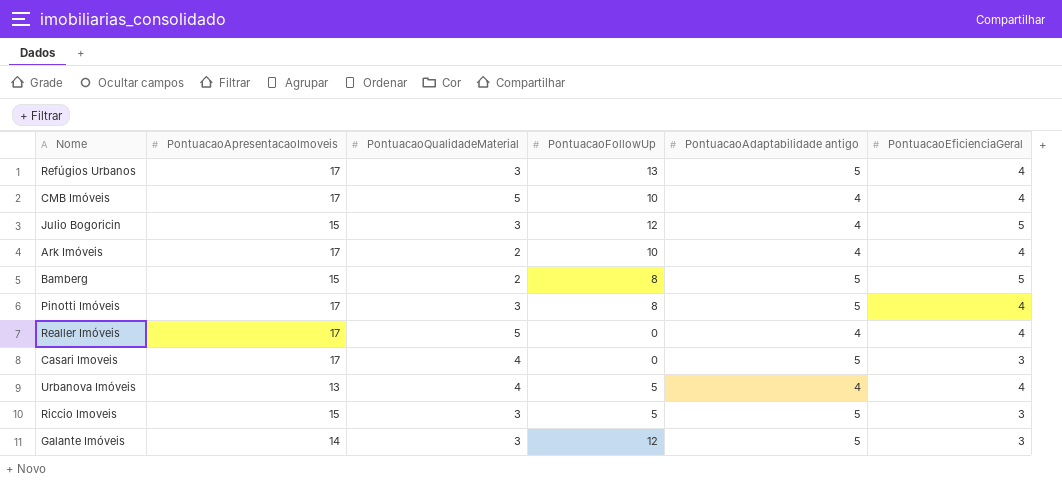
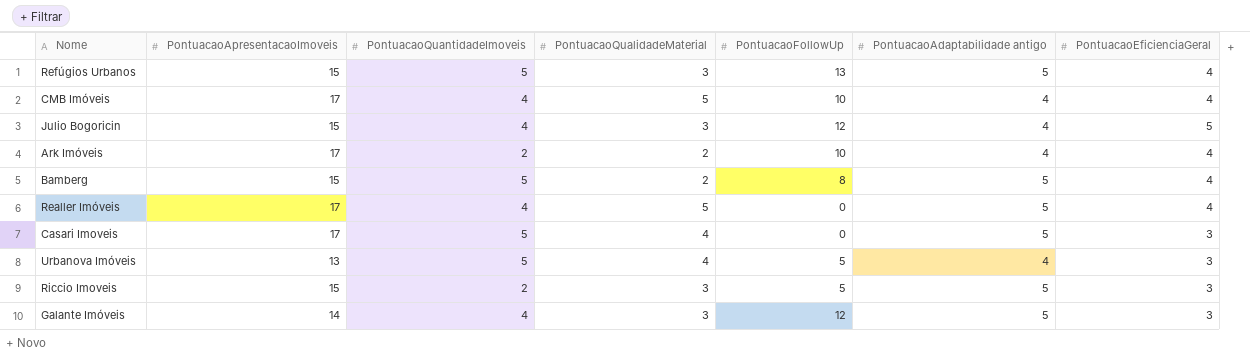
column PontuacaoQuantidadeImoveis | position: none -> 3
row Pinotti Imóveis: 17 | 3 | 8 | 5 | 4 -> none
Refúgios Urbanos | PontuacaoApresentacaoImoveis: 17 -> 15
Bamberg | PontuacaoEficienciaGeral: 5 -> 4
Realler Imóveis | PontuacaoAdaptabilidade antigo: 4 -> 5
Urbanova Imóveis | PontuacaoEficienciaGeral: 4 -> 3

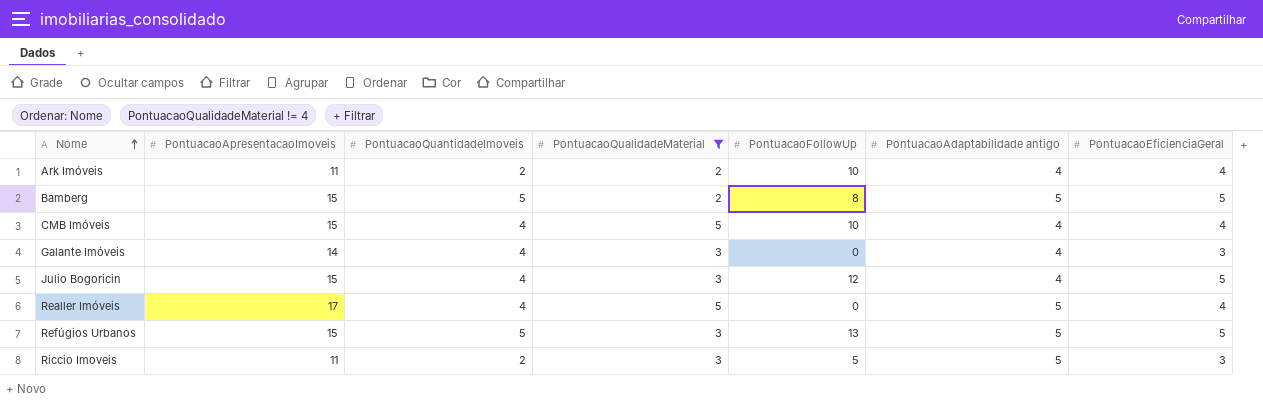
filter: none -> PontuacaoQualidadeMaterial != 4
row order: none -> Nome ascending
Ark Imóveis | PontuacaoApresentacaoImoveis: 17 -> 11
Bamberg | PontuacaoEficienciaGeral: 4 -> 5
CMB Imóveis | PontuacaoApresentacaoImoveis: 17 -> 15
Galante Imóveis | PontuacaoFollowUp: 12 -> 0
Galante Imóveis | PontuacaoAdaptabilidade antigo: 5 -> 4
Refúgios Urbanos | PontuacaoEficienciaGeral: 4 -> 5
Riccio Imoveis | PontuacaoApresentacaoImoveis: 15 -> 11

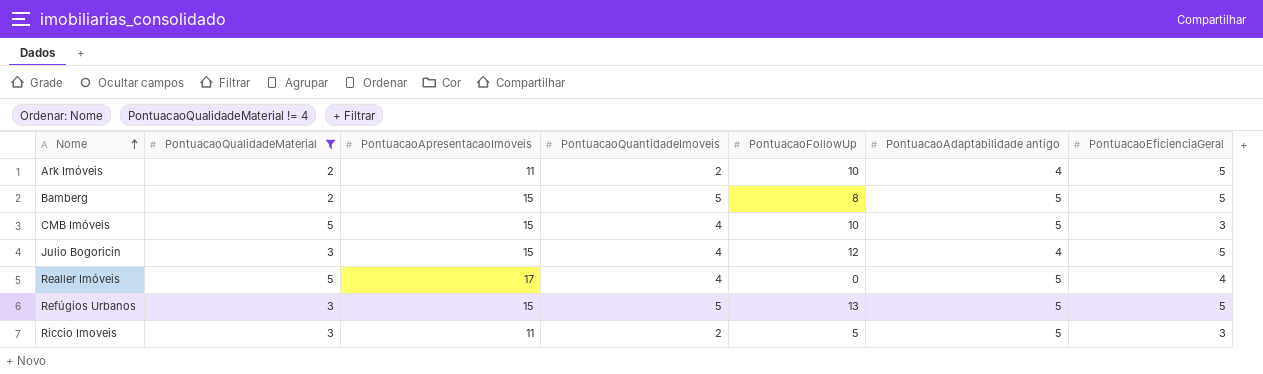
column PontuacaoQualidadeMaterial | position: 4 -> 2
row Galante Imóveis: 14 | 4 | 3 | 0 | 4 | 3 -> none
Ark Imóveis | PontuacaoEficienciaGeral: 4 -> 5
CMB Imóveis | PontuacaoAdaptabilidade antigo: 4 -> 5
CMB Imóveis | PontuacaoEficienciaGeral: 4 -> 3

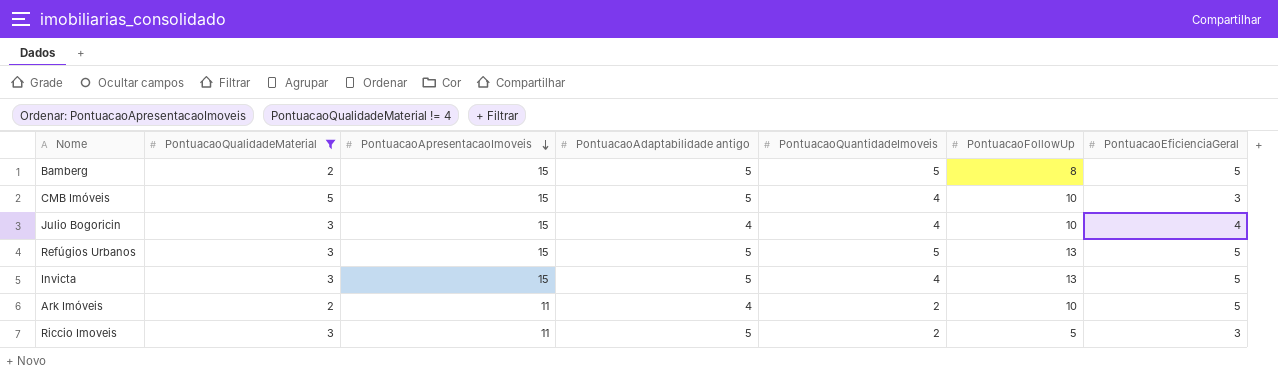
row order: Nome ascending -> PontuacaoApresentacaoImoveis descending
column PontuacaoAdaptabilidade antigo | position: 6 -> 4
row Realler Imóveis: 5 | 17 | 4 | 0 | 5 | 4 -> none
Julio Bogoricin | PontuacaoFollowUp: 12 -> 10
Julio Bogoricin | PontuacaoEficienciaGeral: 5 -> 4
row Invicta: none -> 3 | 15 | 5 | 4 | 13 | 5

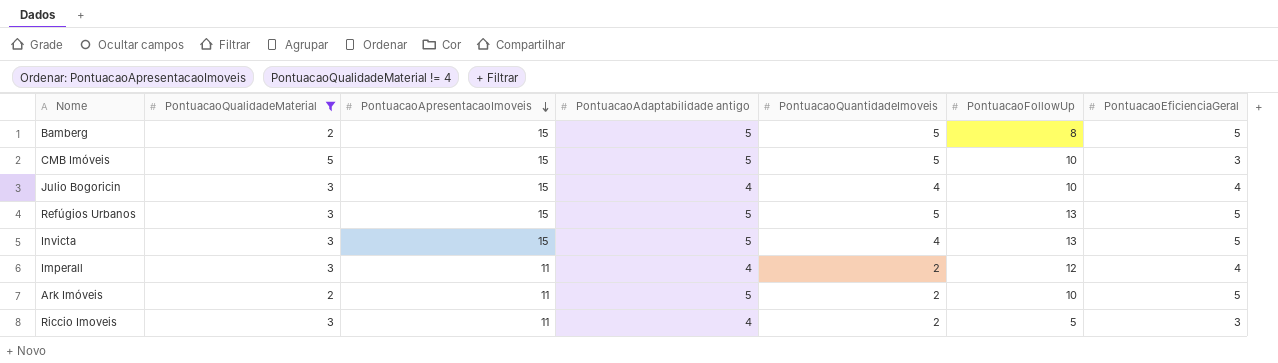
CMB Imóveis | PontuacaoQuantidadeImoveis: 4 -> 5
row Imperall: none -> 3 | 11 | 4 | 2 | 12 | 4
Ark Imóveis | PontuacaoAdaptabilidade antigo: 4 -> 5
Riccio Imoveis | PontuacaoAdaptabilidade antigo: 5 -> 4

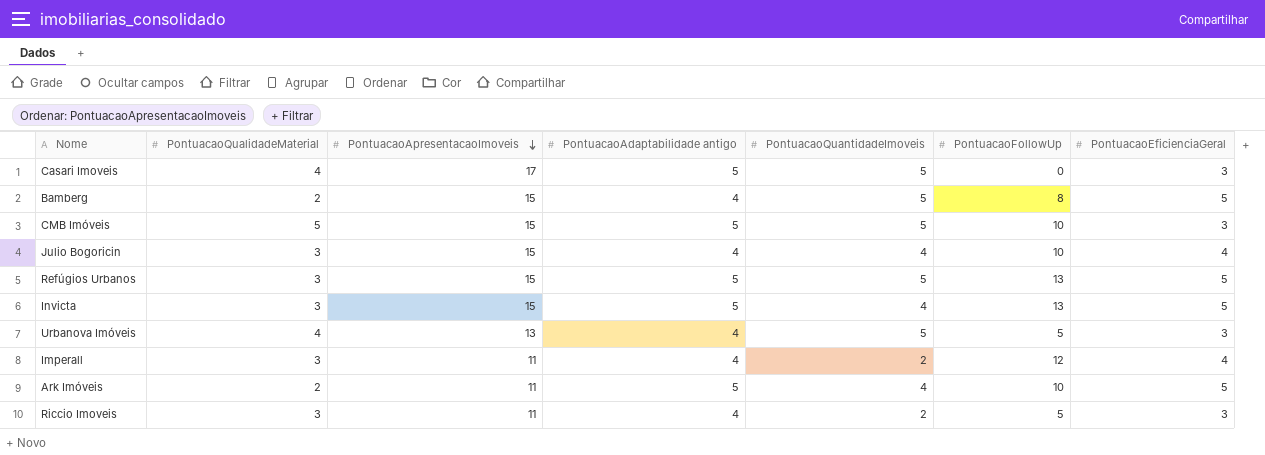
filter: PontuacaoQualidadeMaterial != 4 -> none
Bamberg | PontuacaoAdaptabilidade antigo: 5 -> 4
Ark Imóveis | PontuacaoQuantidadeImoveis: 2 -> 4

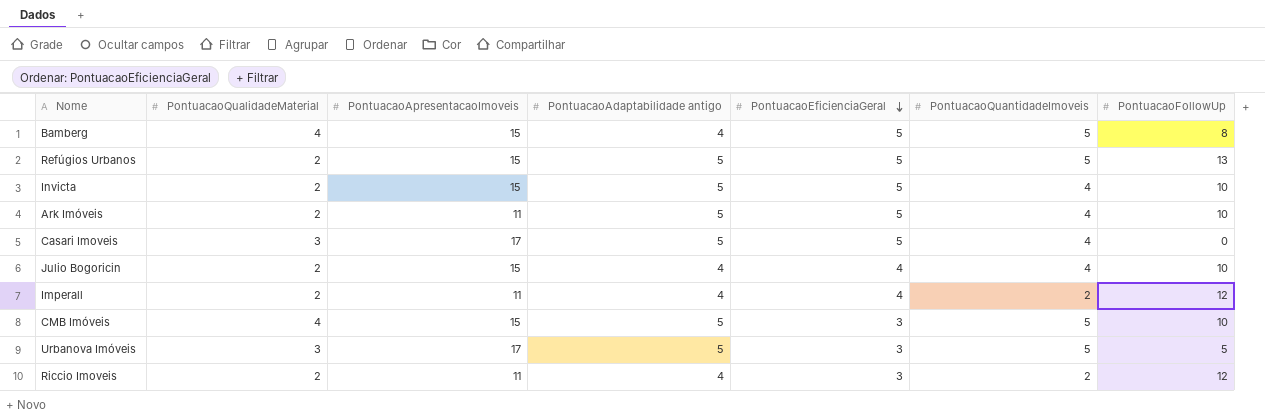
row order: PontuacaoApresentacaoImoveis descending -> PontuacaoEficienciaGeral descending
column PontuacaoEficienciaGeral | position: 7 -> 5
Bamberg | PontuacaoQualidadeMaterial: 2 -> 4
Refúgios Urbanos | PontuacaoQualidadeMaterial: 3 -> 2
Invicta | PontuacaoQualidadeMaterial: 3 -> 2
Invicta | PontuacaoFollowUp: 13 -> 10
Casari Imoveis | PontuacaoQualidadeMaterial: 4 -> 3
Casari Imoveis | PontuacaoEficienciaGeral: 3 -> 5
Casari Imoveis | PontuacaoQuantidadeImoveis: 5 -> 4
Julio Bogoricin | PontuacaoQualidadeMaterial: 3 -> 2
Imperall | PontuacaoQualidadeMaterial: 3 -> 2
CMB Imóveis | PontuacaoQualidadeMaterial: 5 -> 4
Urbanova Imóveis | PontuacaoQualidadeMaterial: 4 -> 3
Urbanova Imóveis | PontuacaoApresentacaoImoveis: 13 -> 17
Urbanova Imóveis | PontuacaoAdaptabilidade antigo: 4 -> 5
Riccio Imoveis | PontuacaoQualidadeMaterial: 3 -> 2
Riccio Imoveis | PontuacaoFollowUp: 5 -> 12

